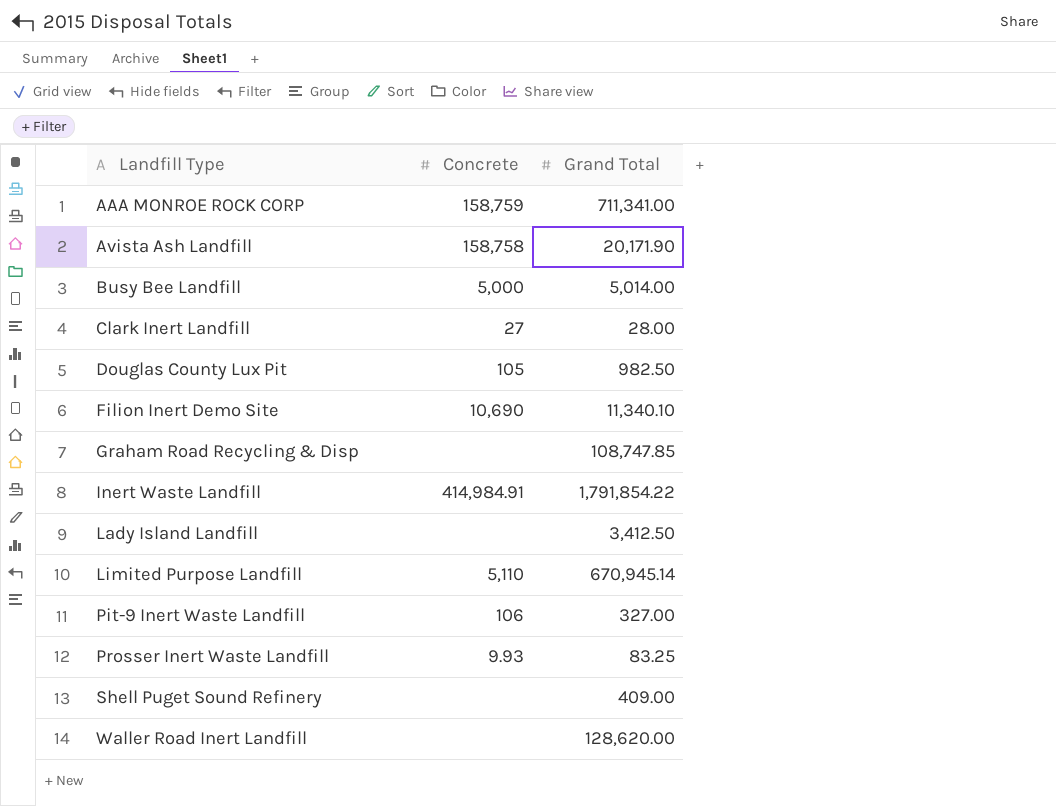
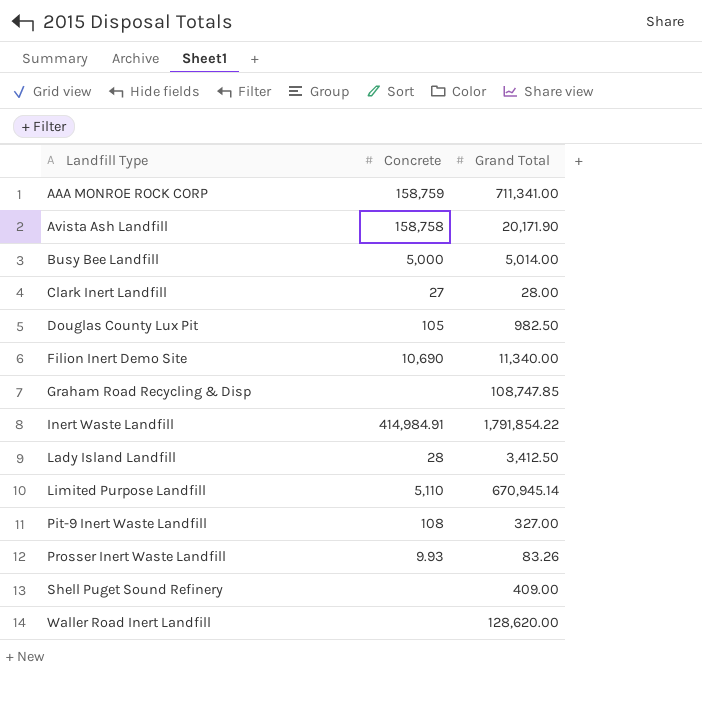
Filion Inert Demo Site | Grand Total: 11,340.10 -> 11,340.00
Lady Island Landfill | Concrete: none -> 28
Pit-9 Inert Waste Landfill | Concrete: 106 -> 108
Prosser Inert Waste Landfill | Grand Total: 83.25 -> 83.26

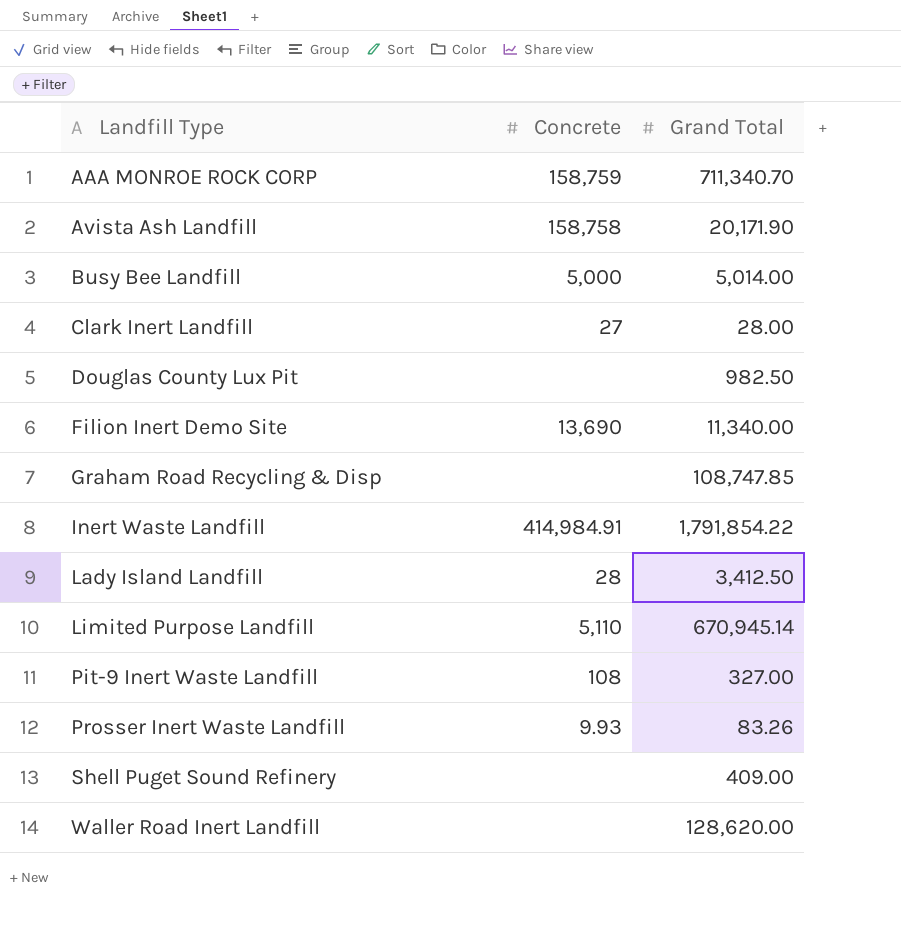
AAA MONROE ROCK CORP | Grand Total: 711,341.00 -> 711,340.70
Douglas County Lux Pit | Concrete: 105 -> none
Filion Inert Demo Site | Concrete: 10,690 -> 13,690

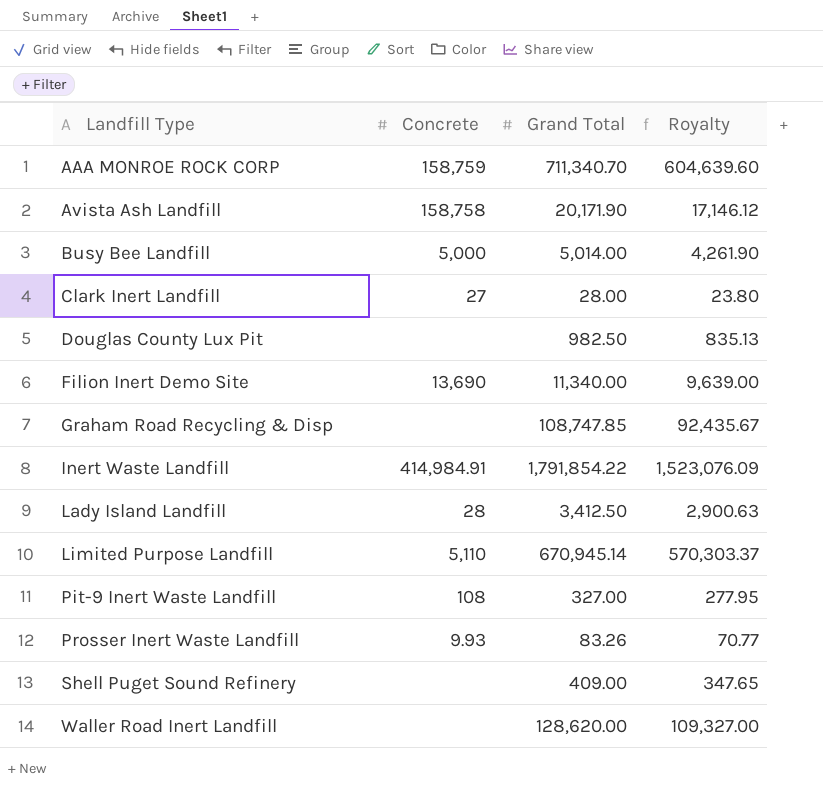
column Royalty | formula: none -> [Grand Total] * 0.85

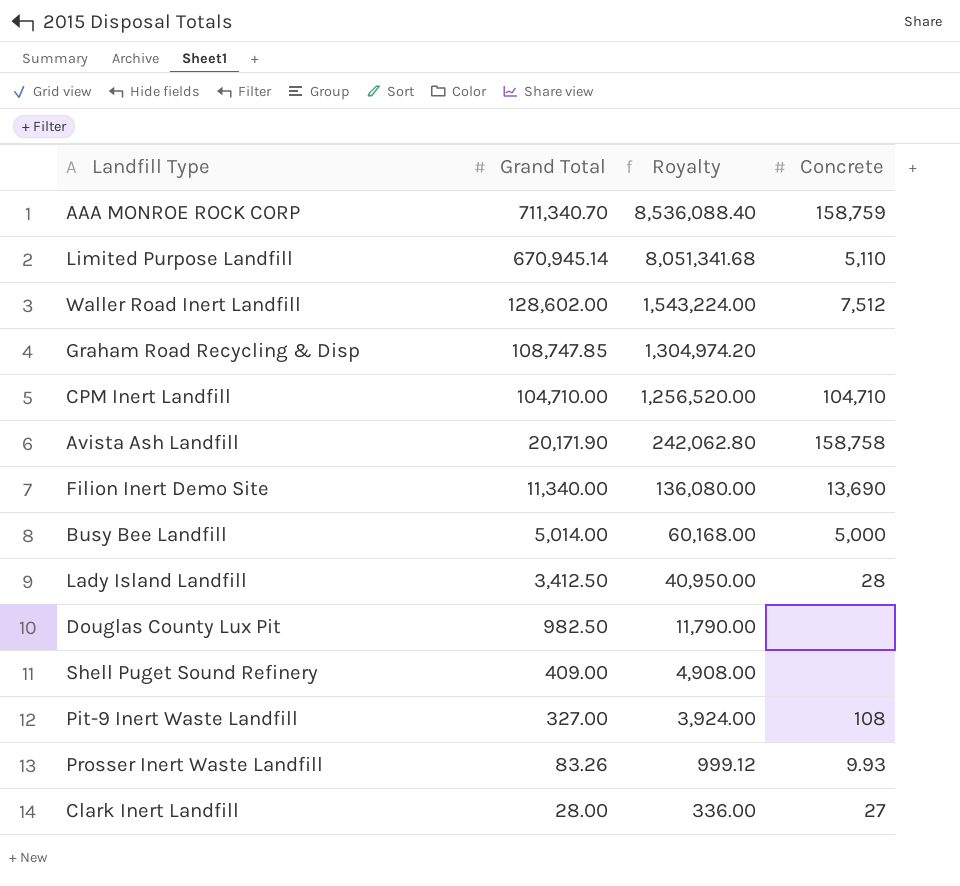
row order: Landfill Type ascending -> Grand Total descending
column Royalty | formula: [Grand Total] * 0.85 -> [Grand Total] * 12
column Concrete | position: 2 -> 4
row Inert Waste Landfill: 414,984.91 | 1,791,854.22 | 1,523,076.09 -> none
Waller Road Inert Landfill | Grand Total: 128,620.00 -> 128,602.00
Waller Road Inert Landfill | Concrete: none -> 7,512
row CPM Inert Landfill: none -> 104,710.00 | 1,256,520.00 | 104,710

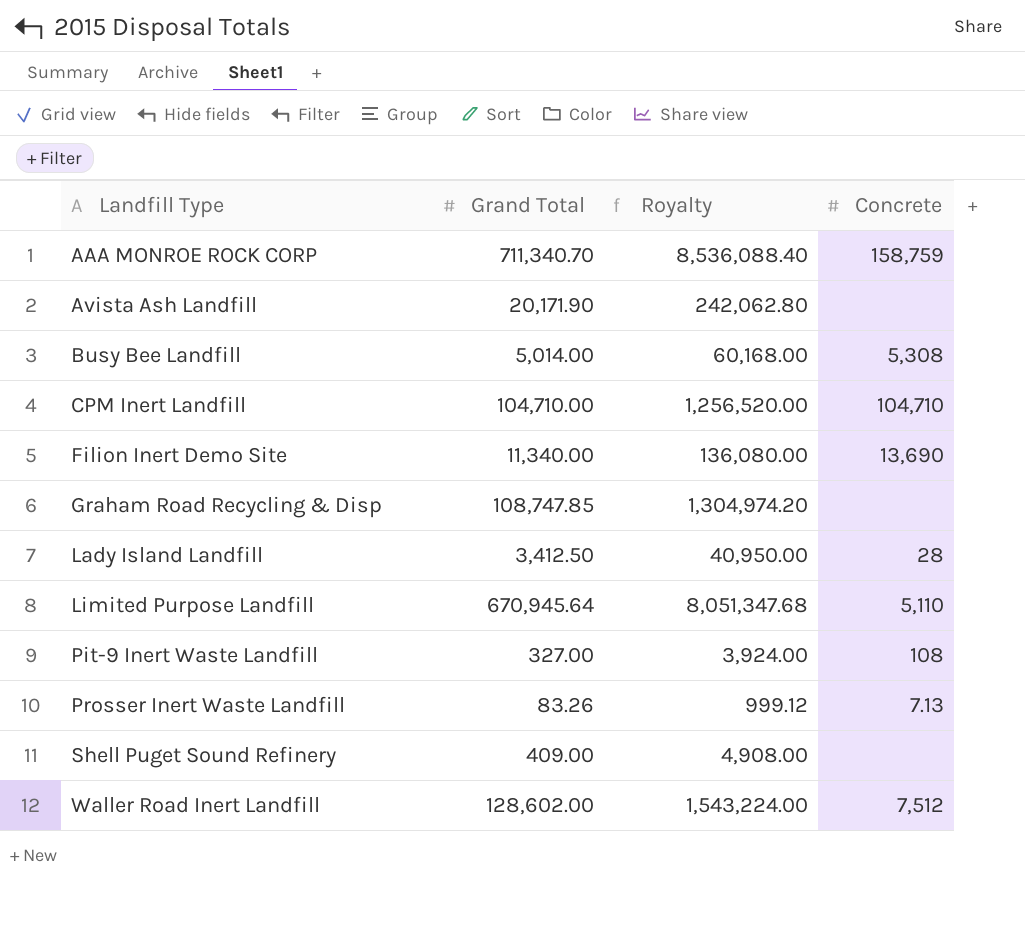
row order: Grand Total descending -> Landfill Type ascending
row Douglas County Lux Pit: 982.50 | 11,790.00 | none -> none
row Clark Inert Landfill: 28.00 | 336.00 | 27 -> none
Avista Ash Landfill | Concrete: 158,758 -> none
Busy Bee Landfill | Concrete: 5,000 -> 5,308
Limited Purpose Landfill | Grand Total: 670,945.14 -> 670,945.64
Limited Purpose Landfill | Royalty: 8,051,341.68 -> 8,051,347.68
Prosser Inert Waste Landfill | Concrete: 9.93 -> 7.13

